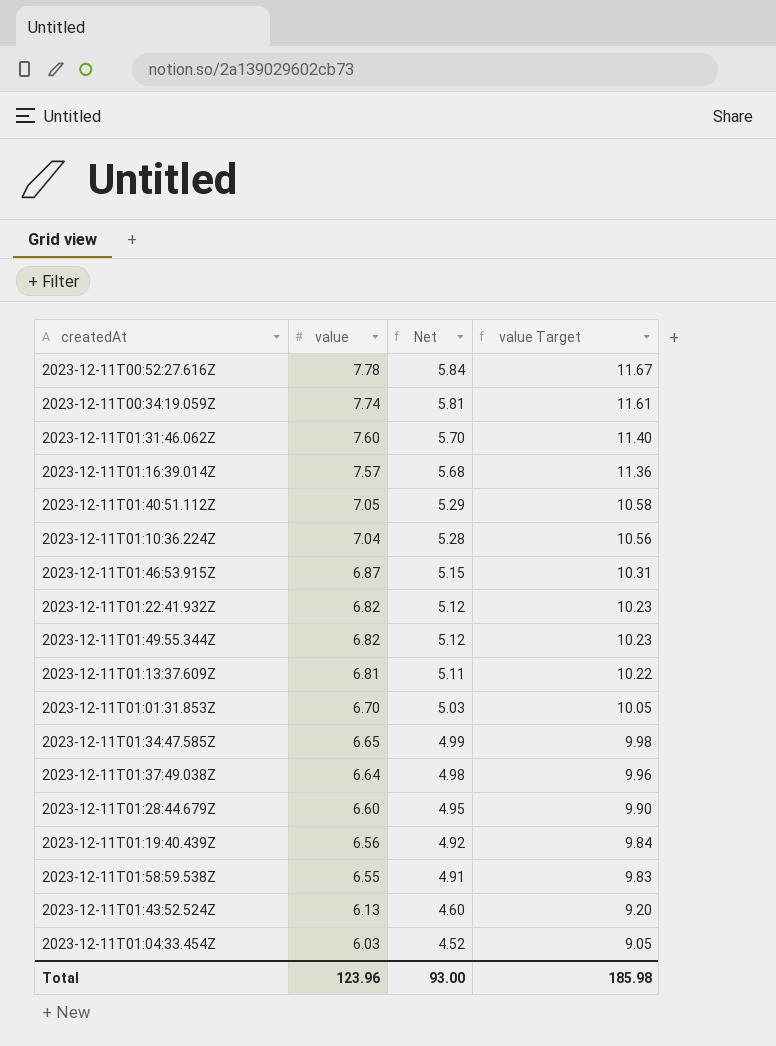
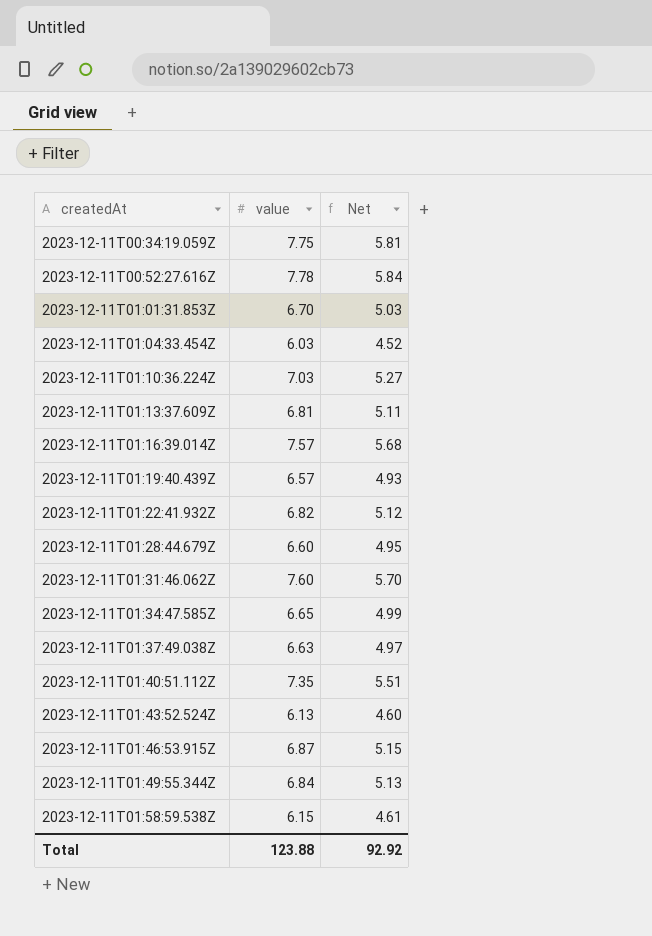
row order: value descending -> createdAt ascending
column value Target | formula: [value] * 1.5 -> none
2023-12-11T00:34:19.059Z | value: 7.74 -> 7.75
2023-12-11T01:10:36.224Z | value: 7.04 -> 7.03
2023-12-11T01:10:36.224Z | Net: 5.28 -> 5.27
2023-12-11T01:19:40.439Z | value: 6.56 -> 6.57
2023-12-11T01:19:40.439Z | Net: 4.92 -> 4.93
2023-12-11T01:37:49.038Z | value: 6.64 -> 6.63
2023-12-11T01:37:49.038Z | Net: 4.98 -> 4.97
2023-12-11T01:40:51.112Z | value: 7.05 -> 7.35
2023-12-11T01:40:51.112Z | Net: 5.29 -> 5.51
2023-12-11T01:49:55.344Z | value: 6.82 -> 6.84
2023-12-11T01:49:55.344Z | Net: 5.12 -> 5.13
2023-12-11T01:58:59.538Z | value: 6.55 -> 6.15
2023-12-11T01:58:59.538Z | Net: 4.91 -> 4.61
Total | value: 123.96 -> 123.88
Total | Net: 93.00 -> 92.92

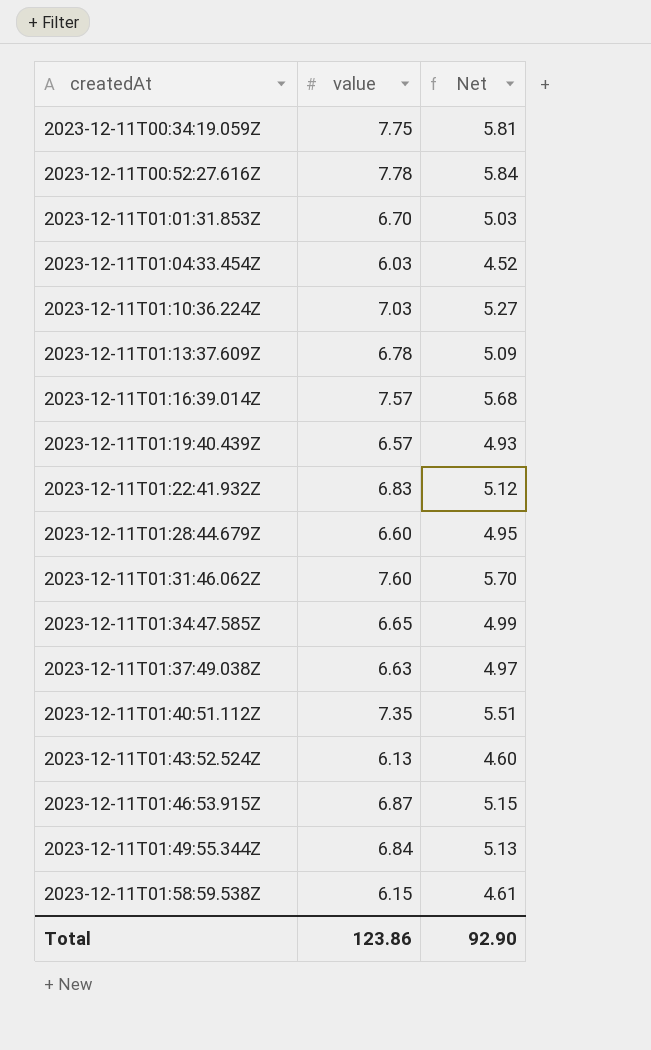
2023-12-11T01:13:37.609Z | value: 6.81 -> 6.78
2023-12-11T01:13:37.609Z | Net: 5.11 -> 5.09
2023-12-11T01:22:41.932Z | value: 6.82 -> 6.83
Total | value: 123.88 -> 123.86
Total | Net: 92.92 -> 92.90

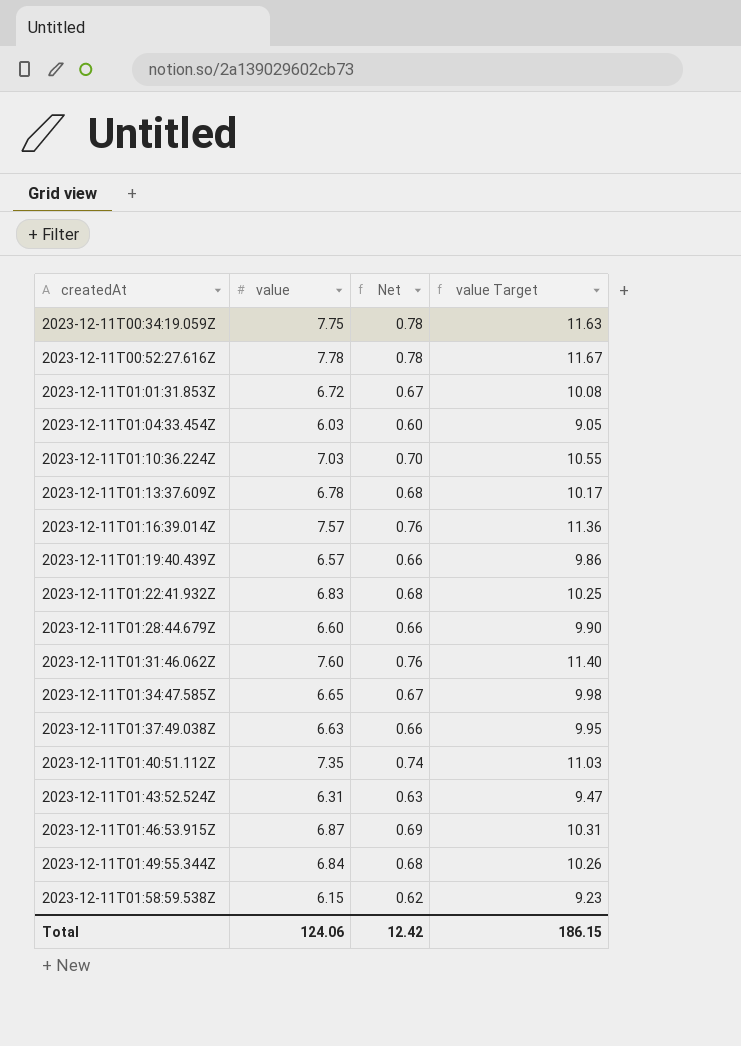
column Net | formula: [value] * 0.75 -> [value] * 0.1
column value Target | formula: none -> [value] * 1.5
2023-12-11T01:01:31.853Z | value: 6.70 -> 6.72
2023-12-11T01:43:52.524Z | value: 6.13 -> 6.31
Total | value: 123.86 -> 124.06
Total | Net: 92.90 -> 12.42

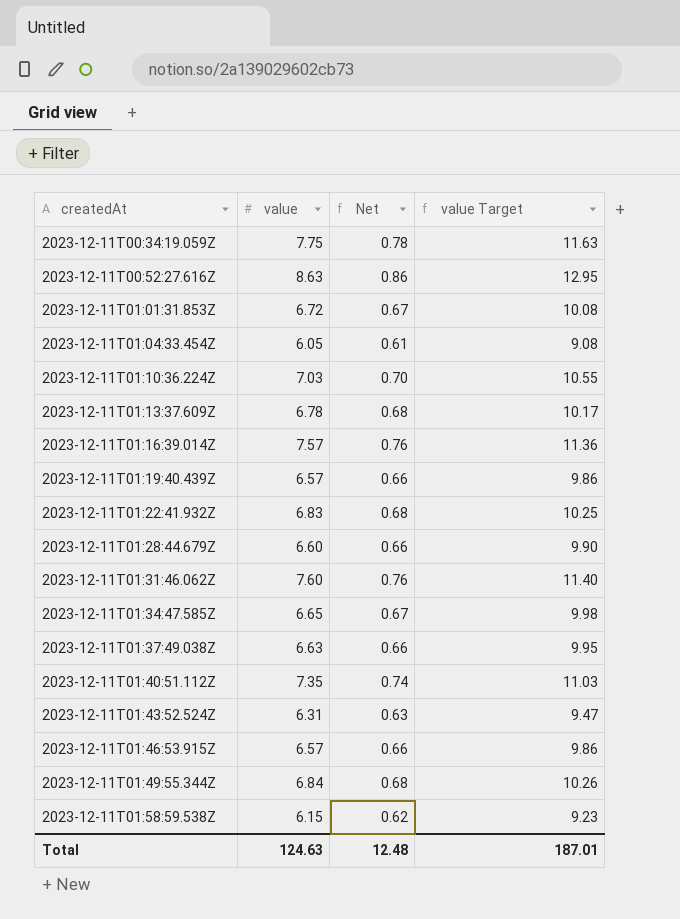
2023-12-11T00:52:27.616Z | value: 7.78 -> 8.63
2023-12-11T00:52:27.616Z | Net: 0.78 -> 0.86
2023-12-11T00:52:27.616Z | value Target: 11.67 -> 12.95
2023-12-11T01:04:33.454Z | value: 6.03 -> 6.05
2023-12-11T01:04:33.454Z | Net: 0.60 -> 0.61
2023-12-11T01:04:33.454Z | value Target: 9.05 -> 9.08
2023-12-11T01:46:53.915Z | value: 6.87 -> 6.57
2023-12-11T01:46:53.915Z | Net: 0.69 -> 0.66
2023-12-11T01:46:53.915Z | value Target: 10.31 -> 9.86
Total | value: 124.06 -> 124.63
Total | Net: 12.42 -> 12.48
Total | value Target: 186.15 -> 187.01

